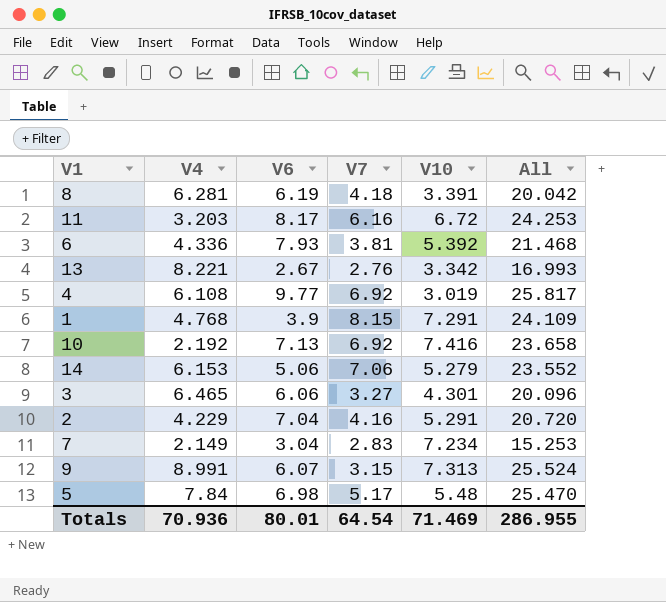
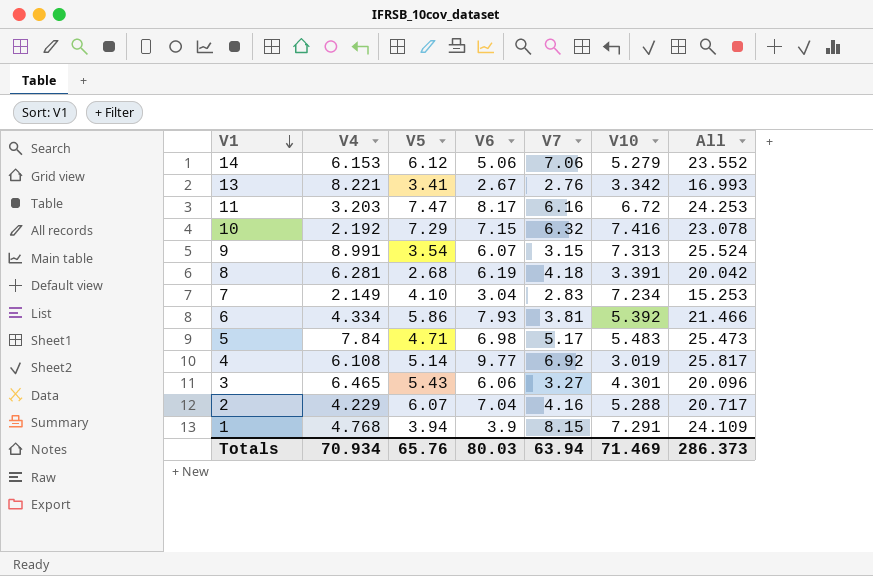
row order: none -> V1 descending
column V5 | position: none -> 3
10 | V6: 7.13 -> 7.15
10 | V7: 6.92 -> 6.32
10 | All: 23.658 -> 23.078
6 | V4: 4.336 -> 4.334
6 | All: 21.468 -> 21.466
5 | V10: 5.48 -> 5.483
5 | All: 25.470 -> 25.473
2 | V10: 5.291 -> 5.288
2 | All: 20.720 -> 20.717
Totals | V4: 70.936 -> 70.934
Totals | V6: 80.01 -> 80.03
Totals | V7: 64.54 -> 63.94
Totals | All: 286.955 -> 286.373

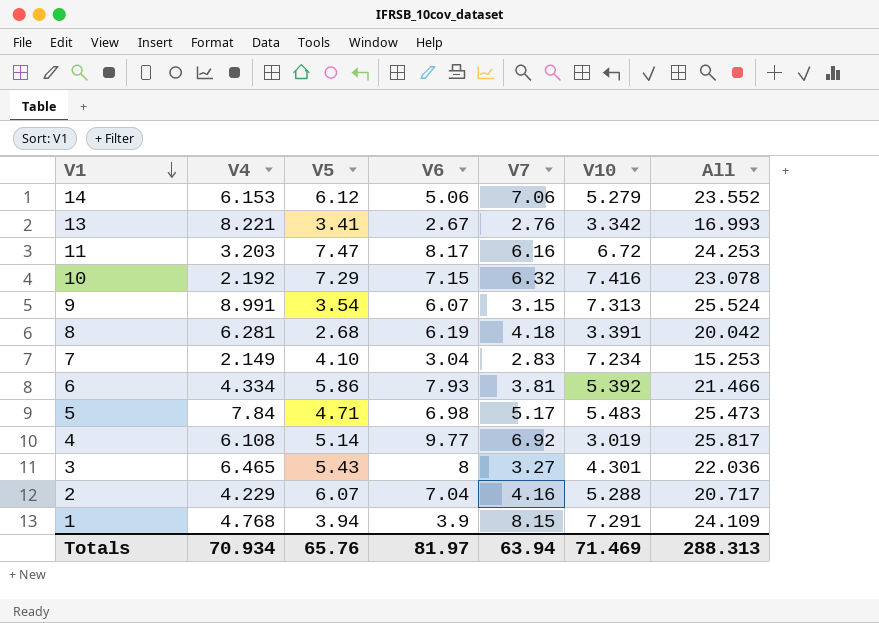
3 | V6: 6.06 -> 8
3 | All: 20.096 -> 22.036
Totals | V6: 80.03 -> 81.97
Totals | All: 286.373 -> 288.313

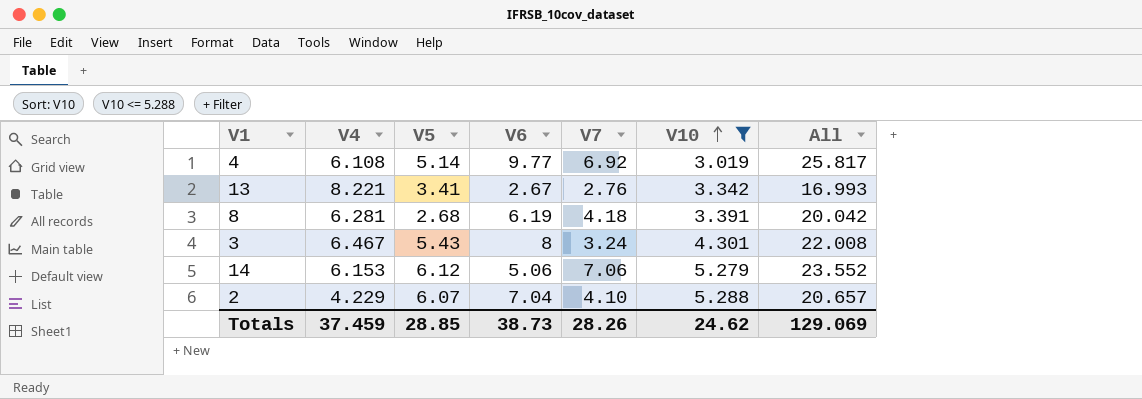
filter: none -> V10 <= 5.288
row order: V1 descending -> V10 ascending
3 | V4: 6.465 -> 6.467
3 | V7: 3.27 -> 3.24
3 | All: 22.036 -> 22.008
2 | V7: 4.16 -> 4.10
2 | All: 20.717 -> 20.657
Totals | V4: 70.934 -> 37.459
Totals | V5: 65.76 -> 28.85
Totals | V6: 81.97 -> 38.73
Totals | V7: 63.94 -> 28.26
Totals | V10: 71.469 -> 24.62
Totals | All: 288.313 -> 129.069

